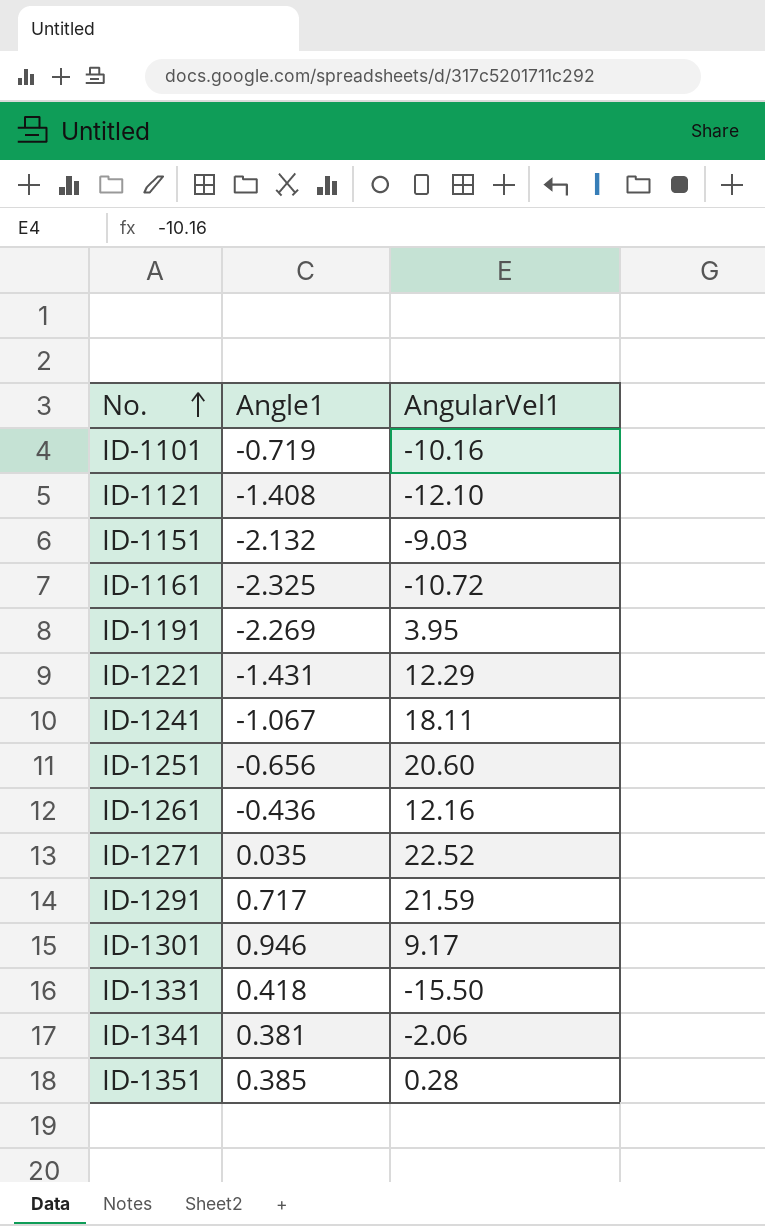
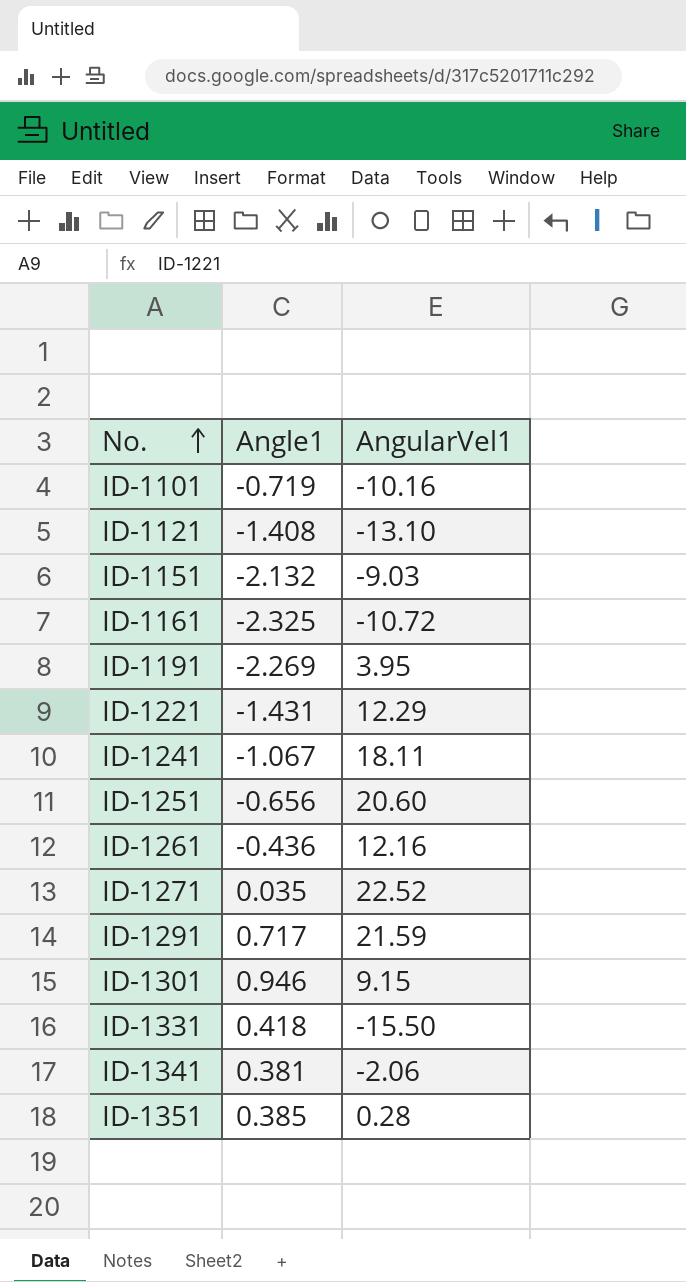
ID-1121 | AngularVel1: -12.10 -> -13.10
ID-1301 | AngularVel1: 9.17 -> 9.15

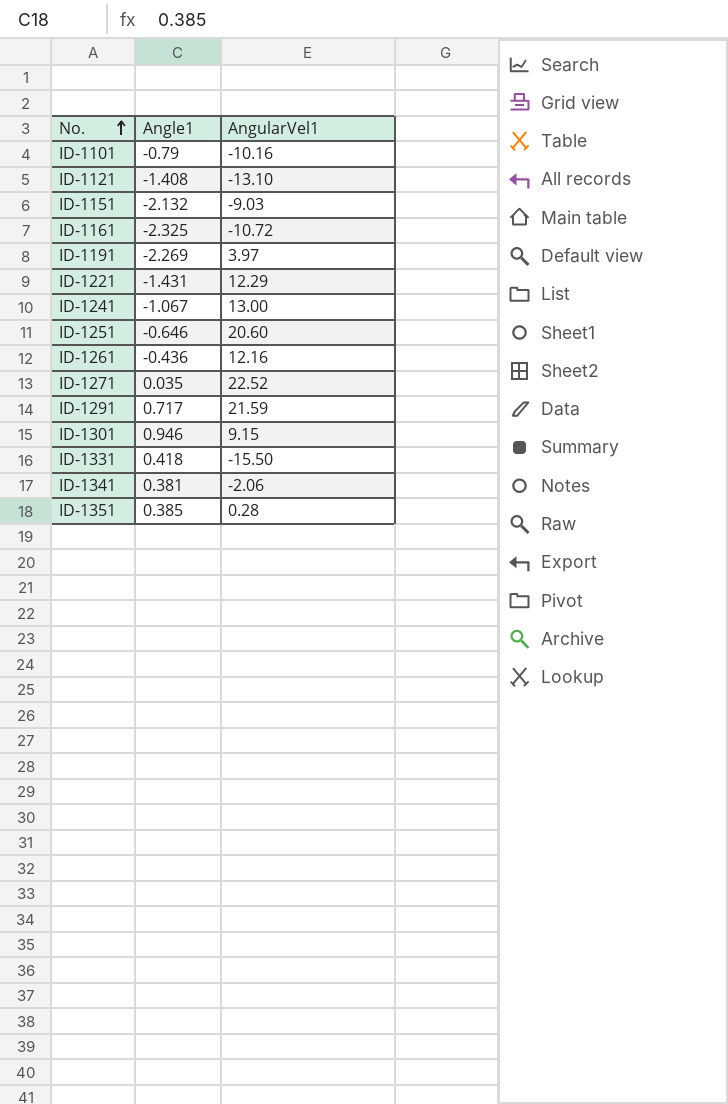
ID-1101 | Angle1: -0.719 -> -0.79
ID-1191 | AngularVel1: 3.95 -> 3.97
ID-1241 | AngularVel1: 18.11 -> 13.00
ID-1251 | Angle1: -0.656 -> -0.646

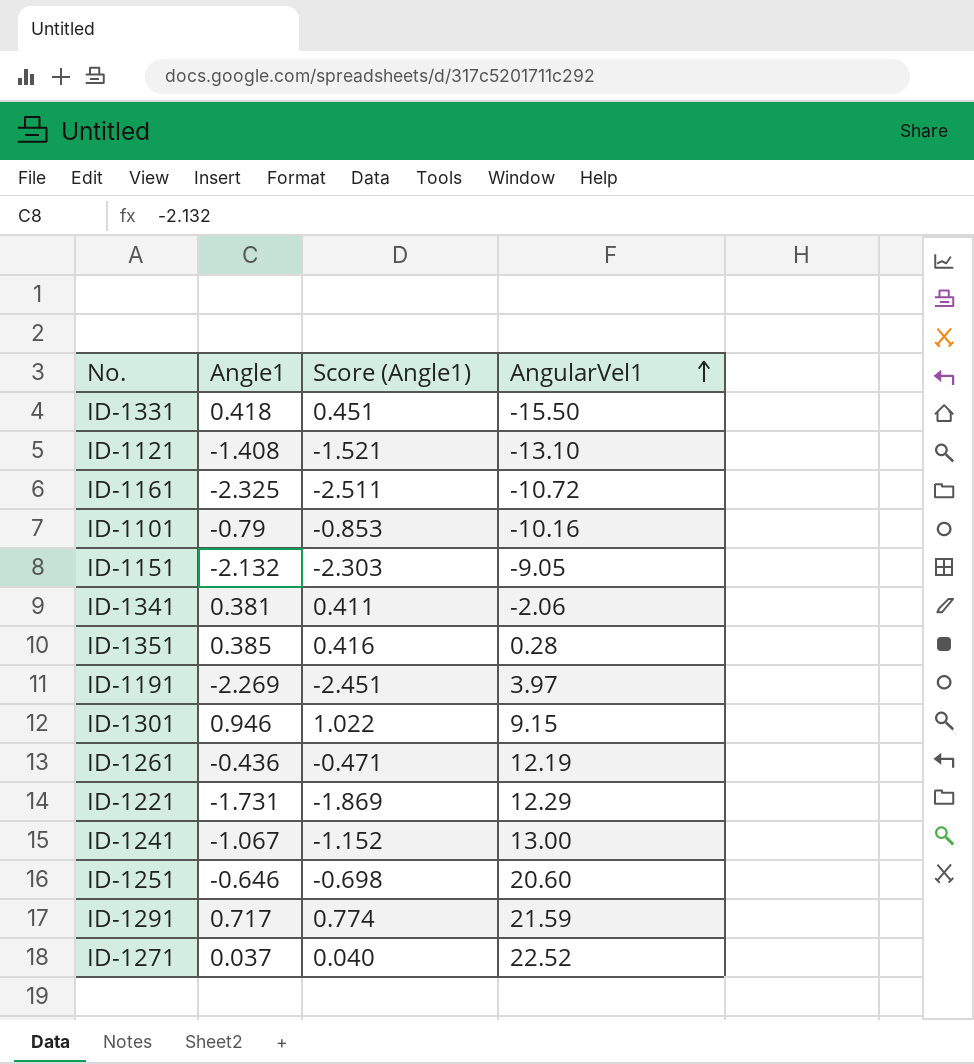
row order: No. ascending -> AngularVel1 ascending
column Score (Angle1) | formula: none -> [Angle1] * 1.08
ID-1151 | AngularVel1: -9.03 -> -9.05
ID-1261 | AngularVel1: 12.16 -> 12.19
ID-1221 | Angle1: -1.431 -> -1.731
ID-1271 | Angle1: 0.035 -> 0.037

